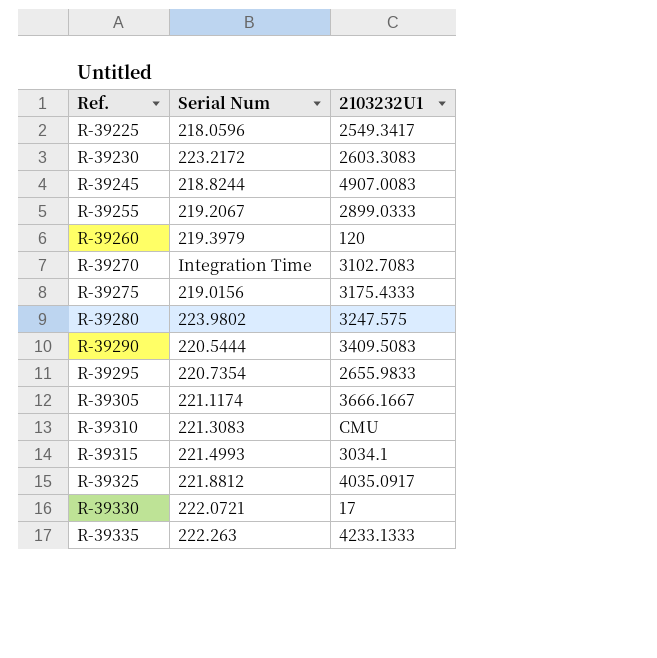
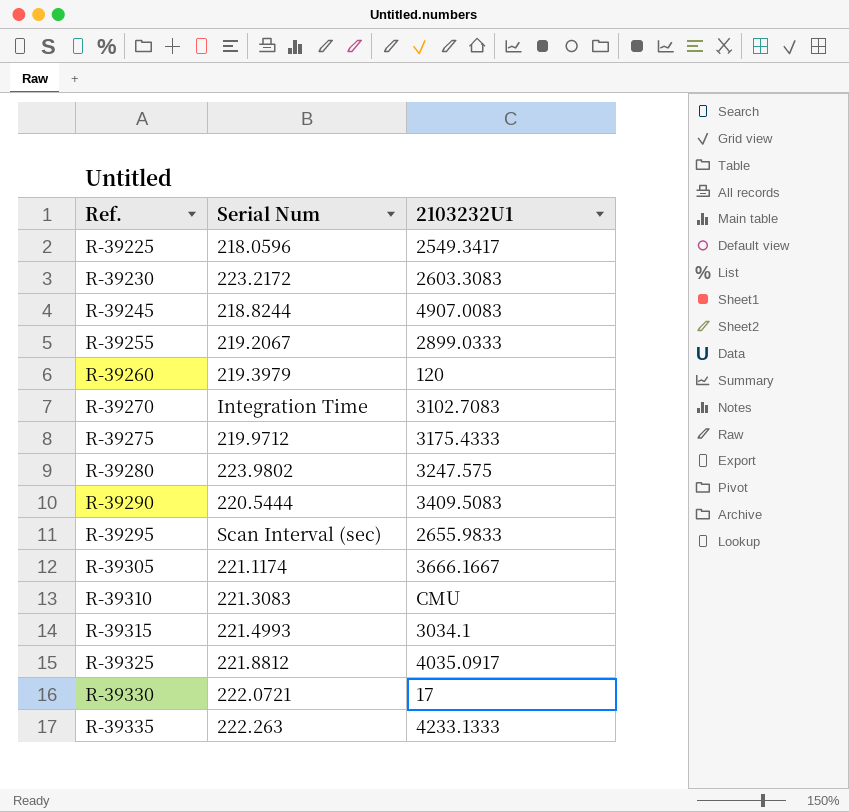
R-39275 | Serial Num: 219.0156 -> 219.9712
R-39295 | Serial Num: 220.7354 -> Scan Interval (sec)

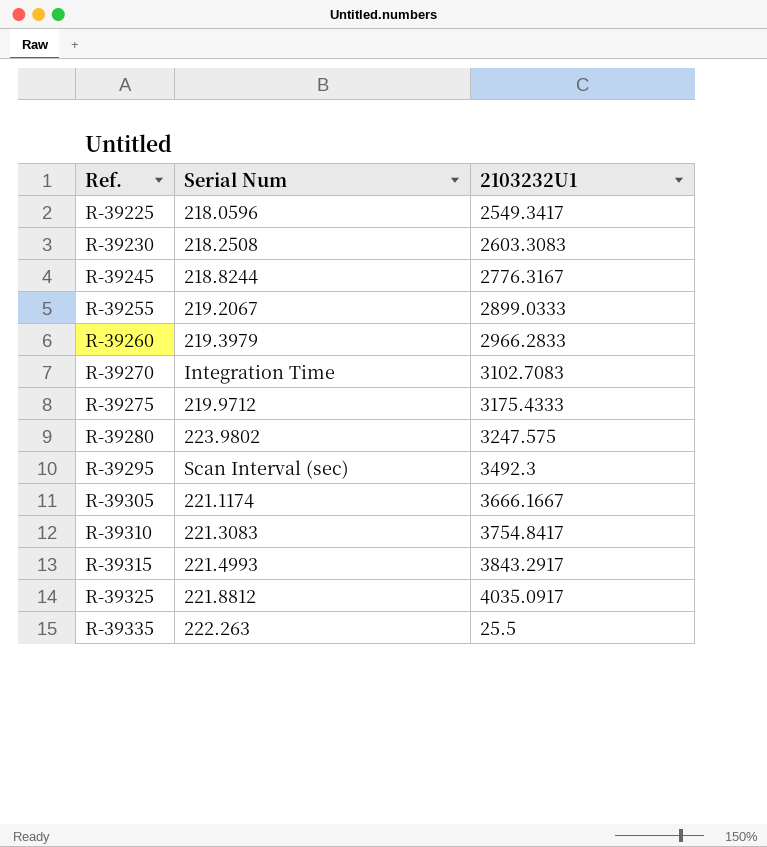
row R-39290: 220.5444 | 3409.5083 -> none
row R-39330: 222.0721 | 17 -> none
R-39230 | Serial Num: 223.2172 -> 218.2508
R-39245 | 2103232U1: 4907.0083 -> 2776.3167
R-39260 | 2103232U1: 120 -> 2966.2833
R-39295 | 2103232U1: 2655.9833 -> 3492.3
R-39310 | 2103232U1: CMU -> 3754.8417
R-39315 | 2103232U1: 3034.1 -> 3843.2917
R-39335 | 2103232U1: 4233.1333 -> 25.5

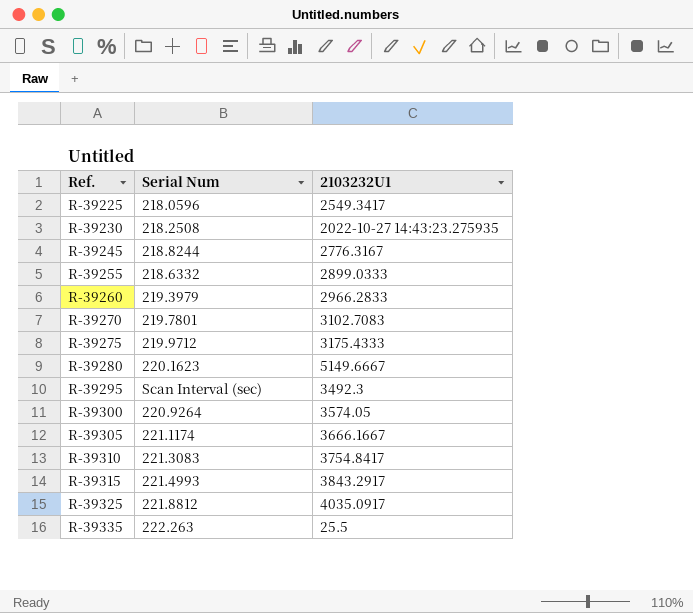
R-39230 | 2103232U1: 2603.3083 -> 2022-10-27 14:43:23.275935
R-39255 | Serial Num: 219.2067 -> 218.6332
R-39270 | Serial Num: Integration Time -> 219.7801
R-39280 | Serial Num: 223.9802 -> 220.1623
R-39280 | 2103232U1: 3247.575 -> 5149.6667
row R-39300: none -> 220.9264 | 3574.05

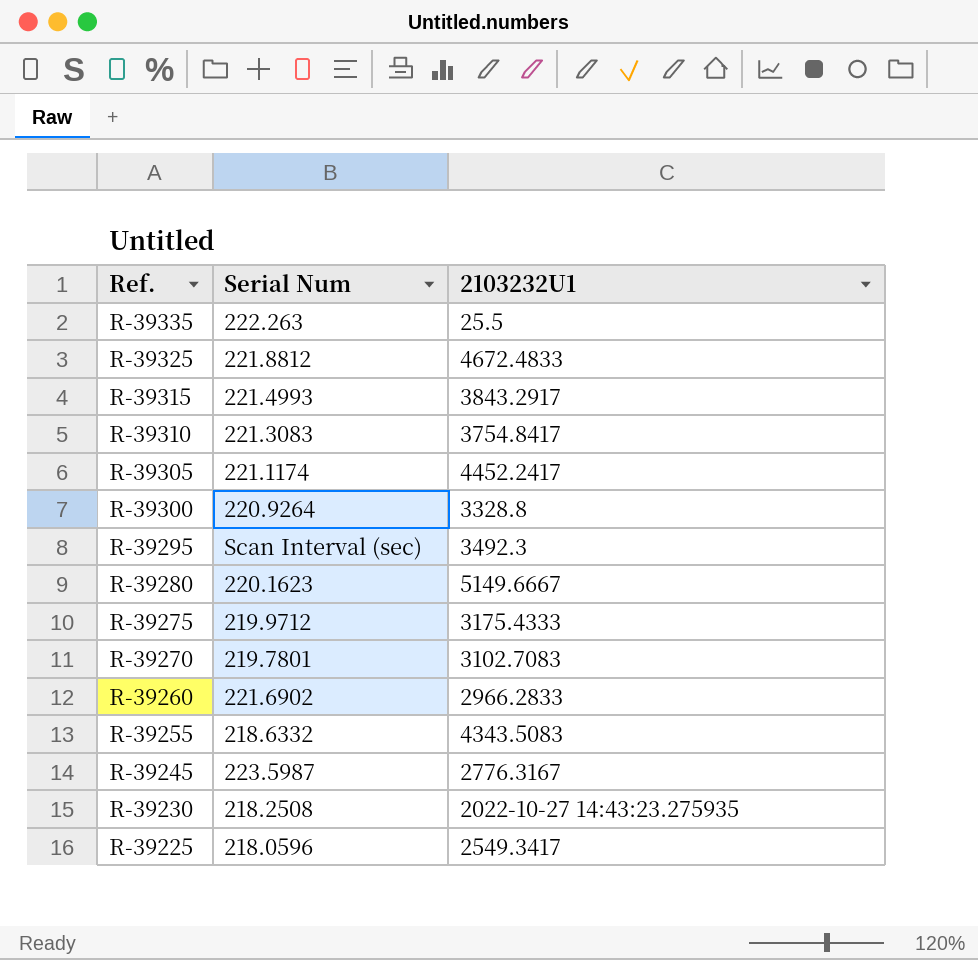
row order: Ref. ascending -> Ref. descending
R-39325 | 2103232U1: 4035.0917 -> 4672.4833
R-39305 | 2103232U1: 3666.1667 -> 4452.2417
R-39300 | 2103232U1: 3574.05 -> 3328.8
R-39260 | Serial Num: 219.3979 -> 221.6902
R-39255 | 2103232U1: 2899.0333 -> 4343.5083
R-39245 | Serial Num: 218.8244 -> 223.5987

